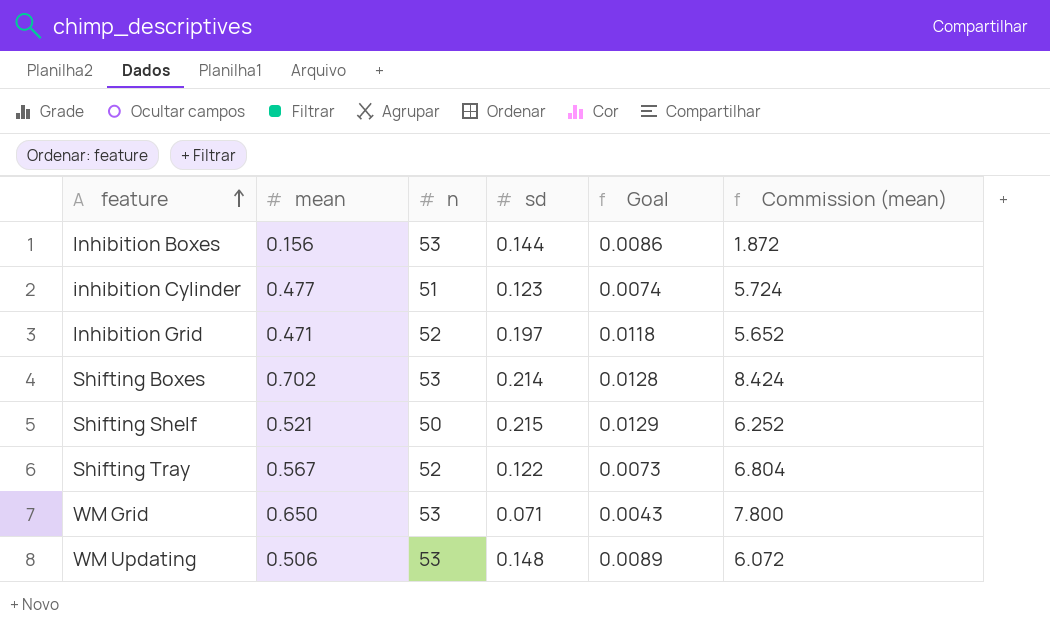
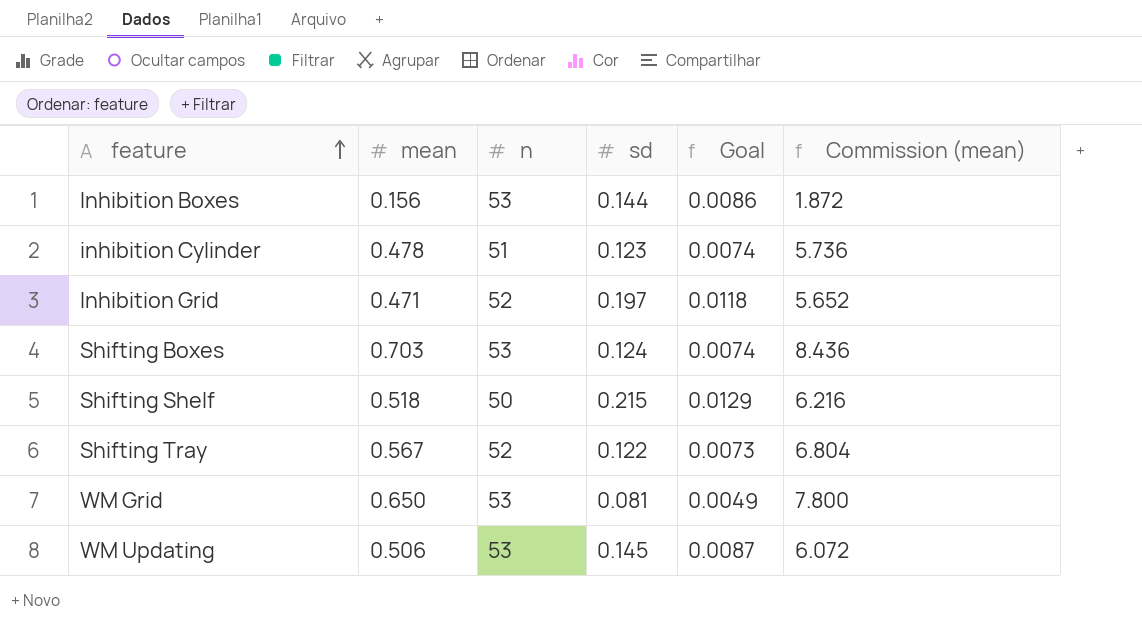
inhibition Cylinder | mean: 0.477 -> 0.478
inhibition Cylinder | Commission (mean): 5.724 -> 5.736
Shifting Boxes | mean: 0.702 -> 0.703
Shifting Boxes | sd: 0.214 -> 0.124
Shifting Boxes | Goal: 0.0128 -> 0.0074
Shifting Boxes | Commission (mean): 8.424 -> 8.436
Shifting Shelf | mean: 0.521 -> 0.518
Shifting Shelf | Commission (mean): 6.252 -> 6.216
WM Grid | sd: 0.071 -> 0.081
WM Grid | Goal: 0.0043 -> 0.0049
WM Updating | sd: 0.148 -> 0.145
WM Updating | Goal: 0.0089 -> 0.0087

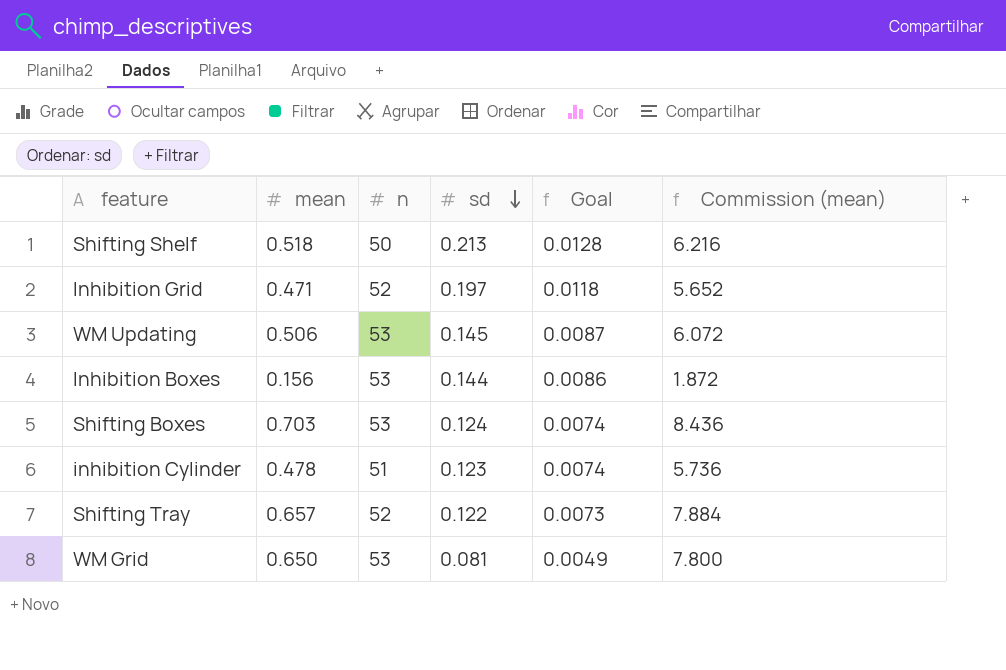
row order: feature ascending -> sd descending
Shifting Shelf | sd: 0.215 -> 0.213
Shifting Shelf | Goal: 0.0129 -> 0.0128
Shifting Tray | mean: 0.567 -> 0.657
Shifting Tray | Commission (mean): 6.804 -> 7.884

